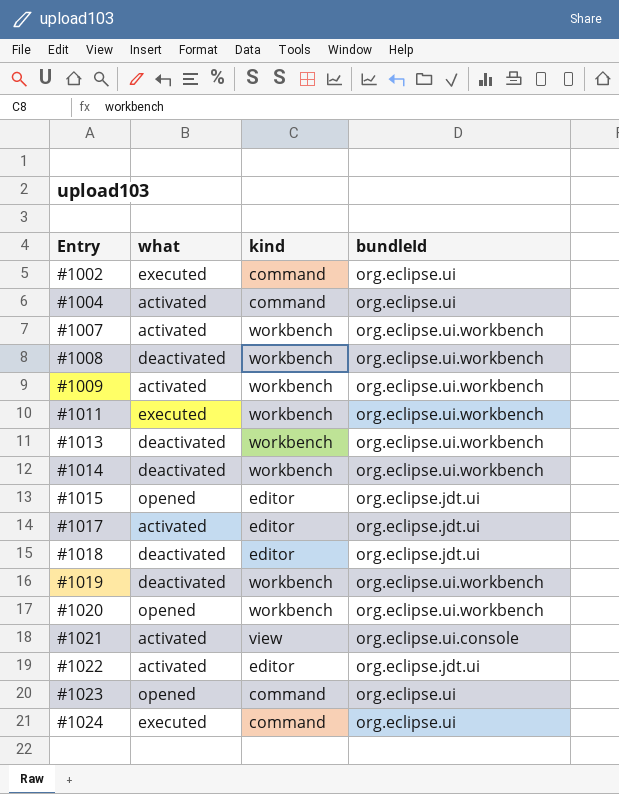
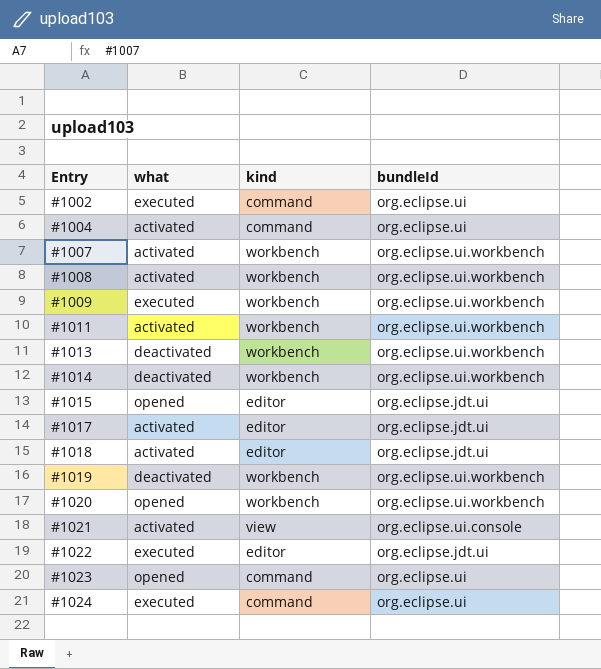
#1008 | what: deactivated -> activated
#1009 | what: activated -> executed
#1011 | what: executed -> activated
#1018 | what: deactivated -> activated
#1022 | what: activated -> executed

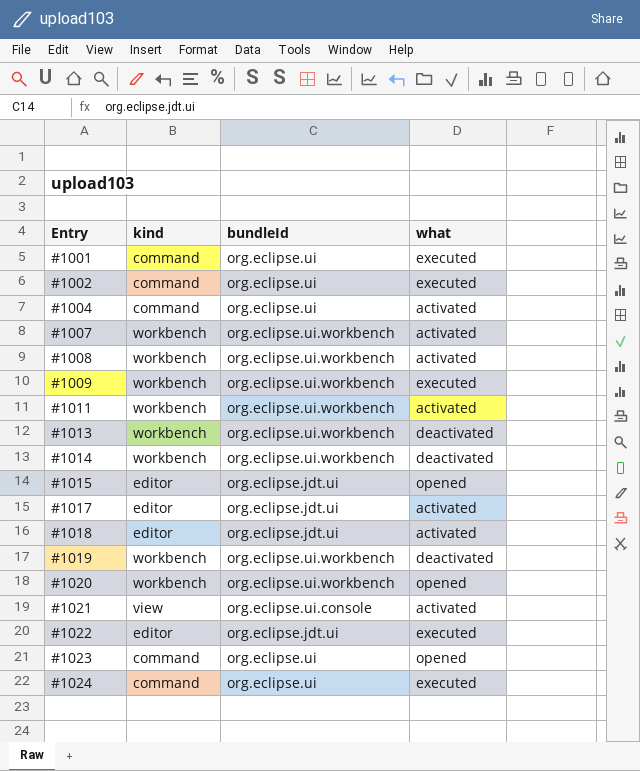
column what | position: 2 -> 4
row #1001: none -> command | org.eclipse.ui | executed

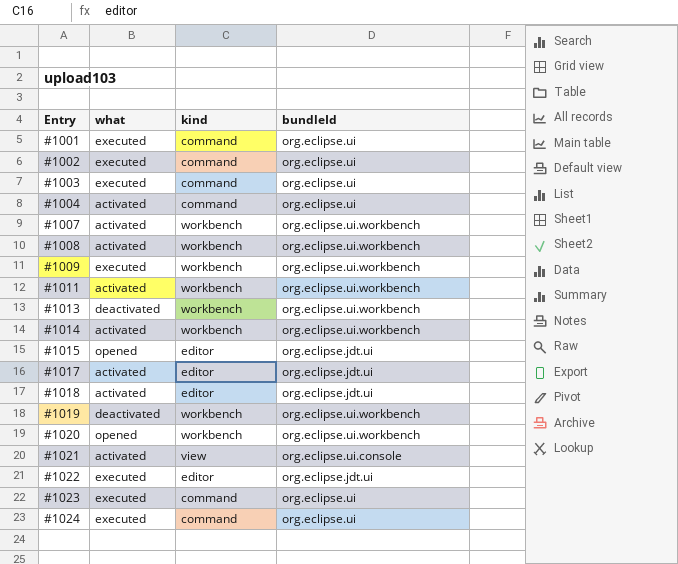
column what | position: 4 -> 2
row #1003: none -> executed | command | org.eclipse.ui
#1014 | what: deactivated -> activated
#1023 | what: opened -> executed

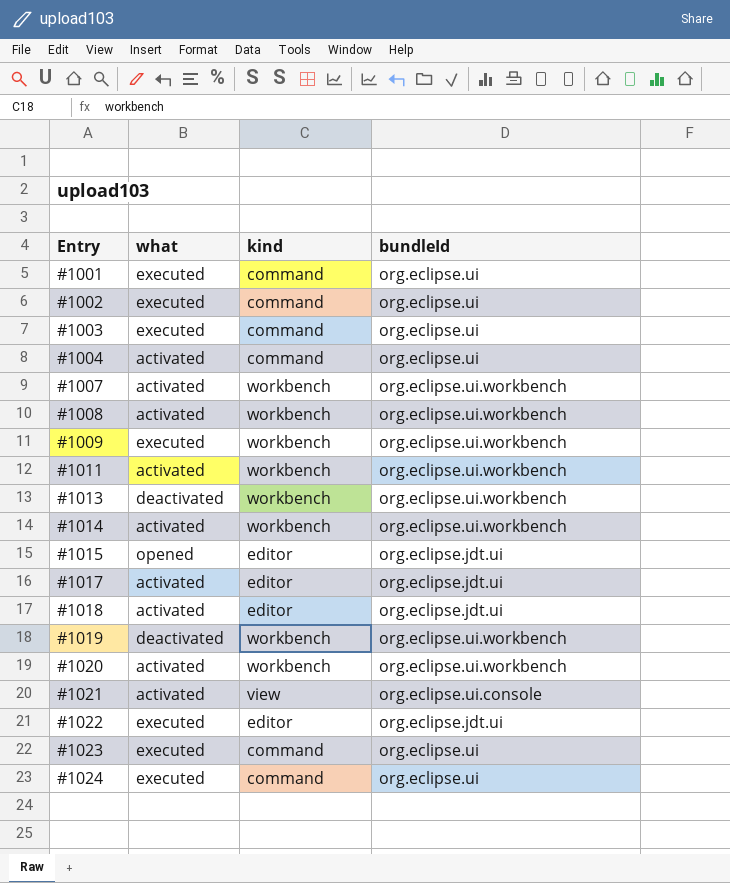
#1020 | what: opened -> activated

